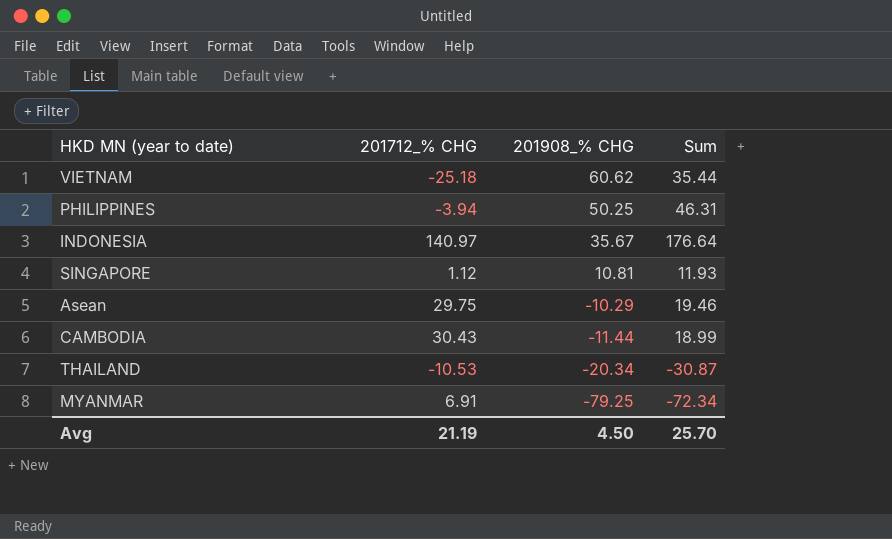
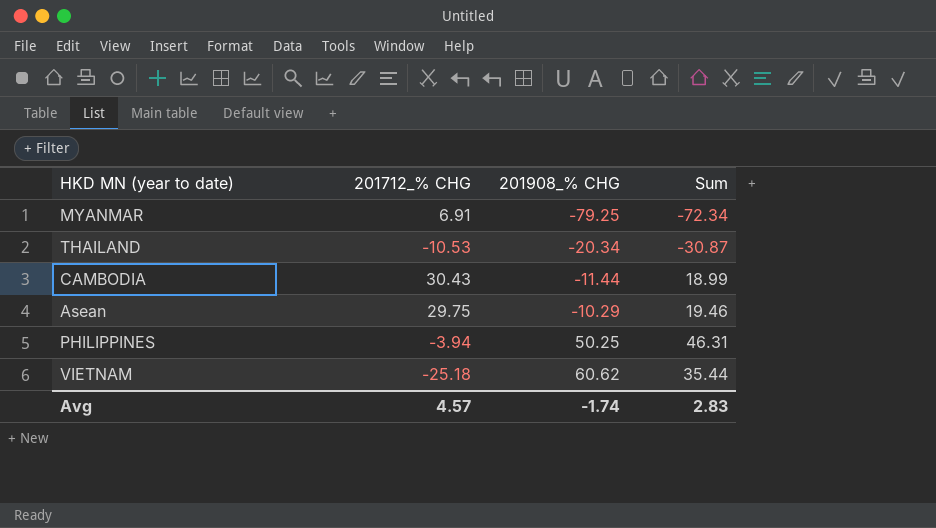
row order: 201908_% CHG descending -> 201908_% CHG ascending
row INDONESIA: 140.97 | 35.67 | 176.64 -> none
row SINGAPORE: 1.12 | 10.81 | 11.93 -> none
Avg | 201712_% CHG: 21.19 -> 4.57
Avg | 201908_% CHG: 4.50 -> -1.74
Avg | Sum: 25.70 -> 2.83

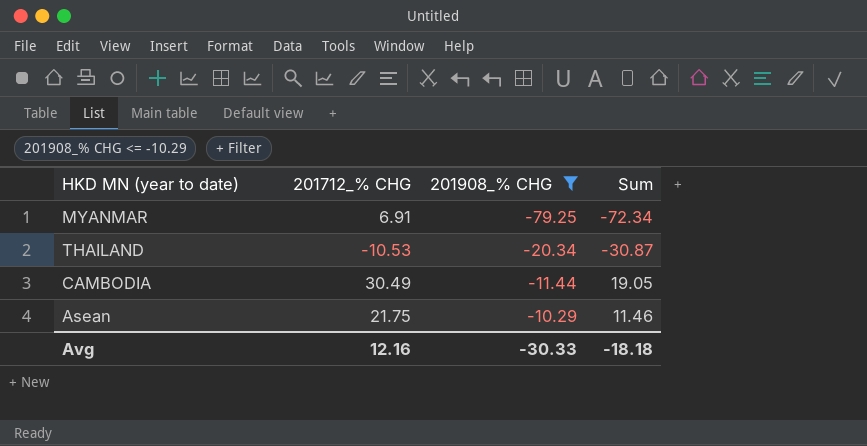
filter: none -> 201908_% CHG <= -10.29
CAMBODIA | 201712_% CHG: 30.43 -> 30.49
CAMBODIA | Sum: 18.99 -> 19.05
Asean | 201712_% CHG: 29.75 -> 21.75
Asean | Sum: 19.46 -> 11.46
Avg | 201712_% CHG: 4.57 -> 12.16
Avg | 201908_% CHG: -1.74 -> -30.33
Avg | Sum: 2.83 -> -18.18

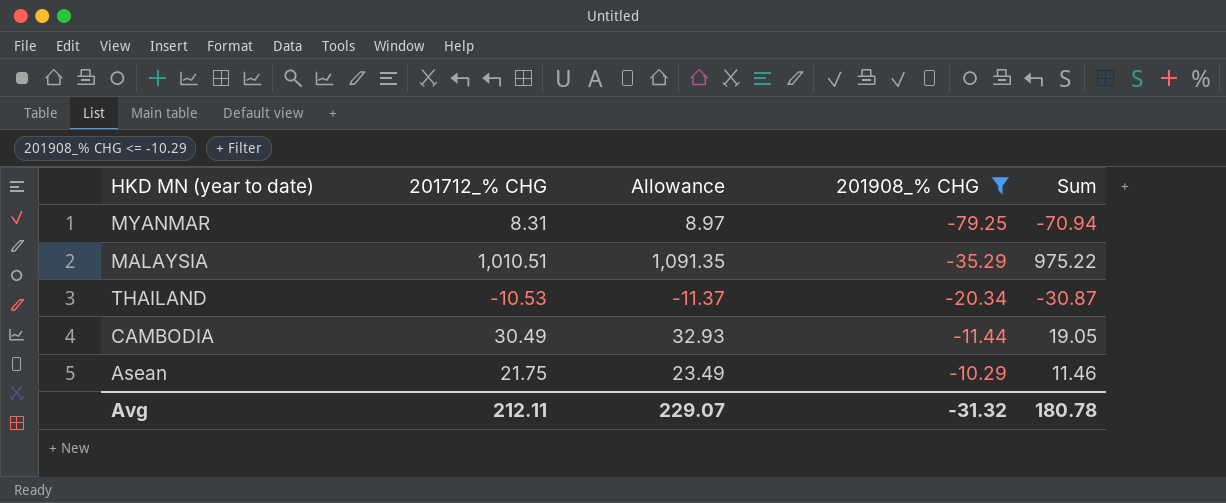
column Allowance | formula: none -> [201712_% CHG] * 1.08
MYANMAR | 201712_% CHG: 6.91 -> 8.31
MYANMAR | Sum: -72.34 -> -70.94
row MALAYSIA: none -> 1,010.51 | 1,091.35 | -35.29 | 975.22
Avg | 201712_% CHG: 12.16 -> 212.11
Avg | 201908_% CHG: -30.33 -> -31.32
Avg | Sum: -18.18 -> 180.78

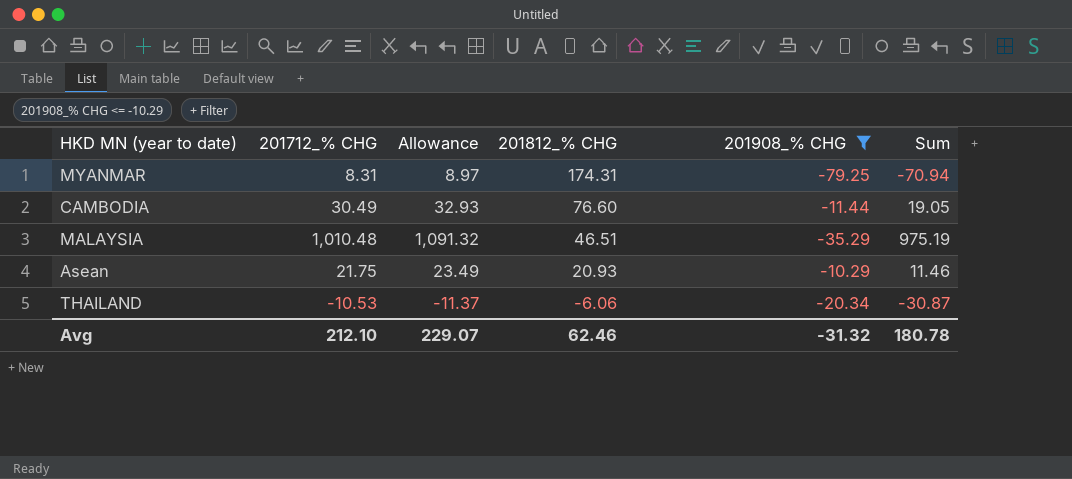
row order: 201908_% CHG ascending -> 201812_% CHG descending
column 201812_% CHG | position: none -> 4
MALAYSIA | 201712_% CHG: 1,010.51 -> 1,010.48
MALAYSIA | Allowance: 1,091.35 -> 1,091.32
MALAYSIA | Sum: 975.22 -> 975.19
Avg | 201712_% CHG: 212.11 -> 212.10

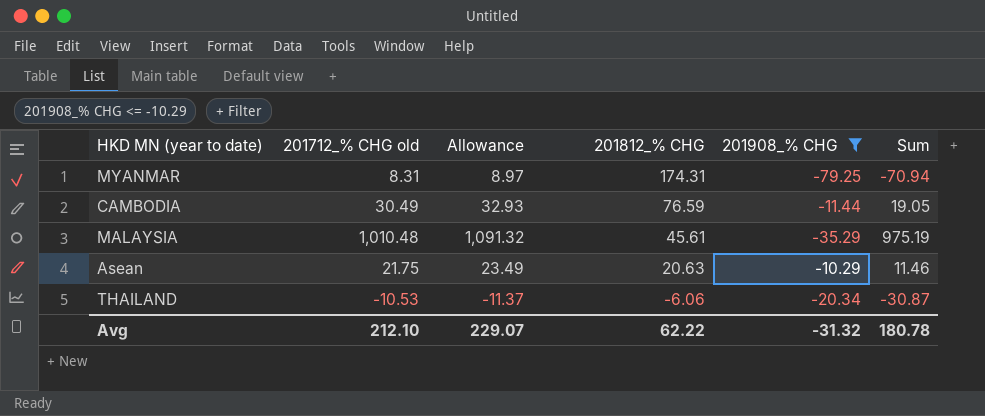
column name: 201712_% CHG -> 201712_% CHG old
CAMBODIA | 201812_% CHG: 76.60 -> 76.59
MALAYSIA | 201812_% CHG: 46.51 -> 45.61
Asean | 201812_% CHG: 20.93 -> 20.63
Avg | 201812_% CHG: 62.46 -> 62.22

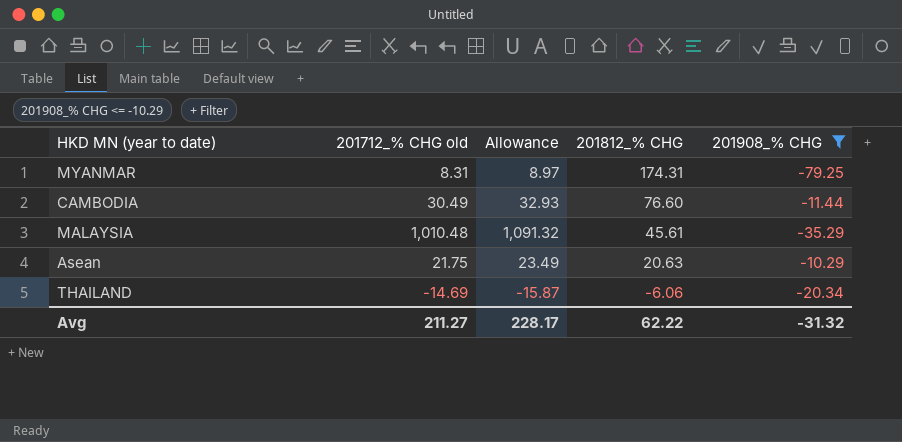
column Sum | formula: [201712_% CHG old] + [201908_% CHG] -> none
CAMBODIA | 201812_% CHG: 76.59 -> 76.60
THAILAND | 201712_% CHG old: -10.53 -> -14.69
THAILAND | Allowance: -11.37 -> -15.87
Avg | 201712_% CHG old: 212.10 -> 211.27
Avg | Allowance: 229.07 -> 228.17

